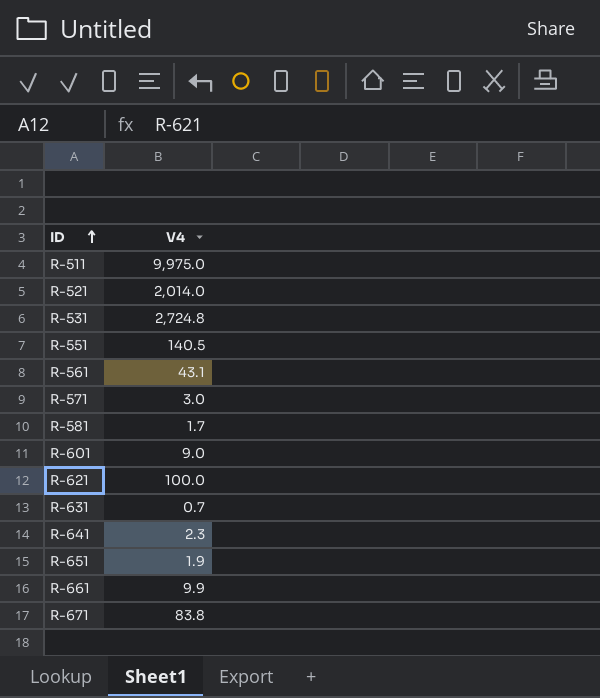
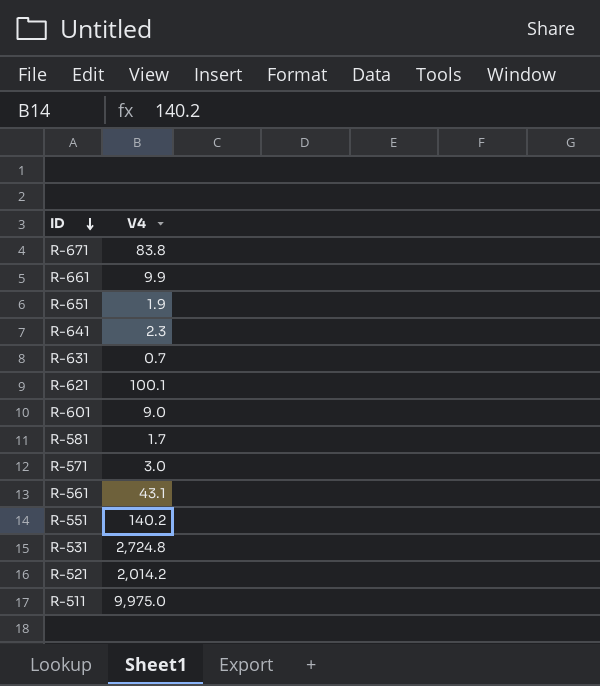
row order: ID ascending -> ID descending
R-621 | V4: 100.0 -> 100.1
R-551 | V4: 140.5 -> 140.2
R-521 | V4: 2,014.0 -> 2,014.2

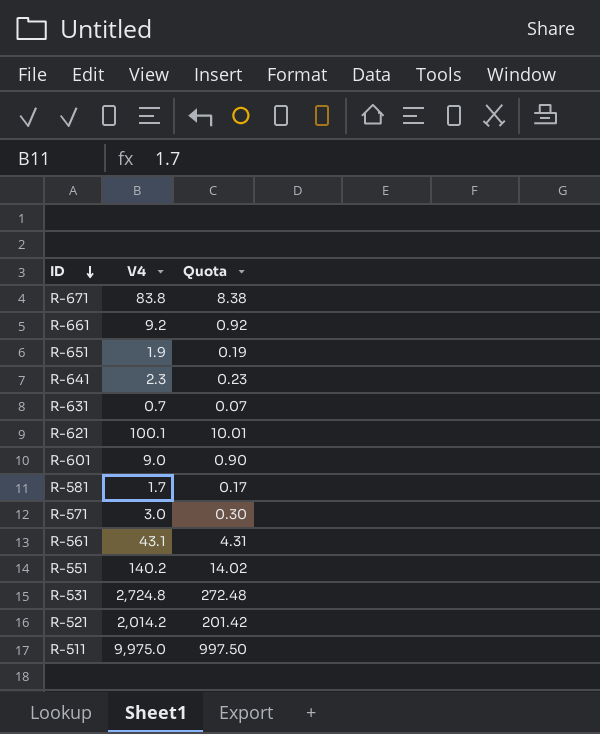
column Quota | formula: none -> [V4] * 0.1
R-661 | V4: 9.9 -> 9.2

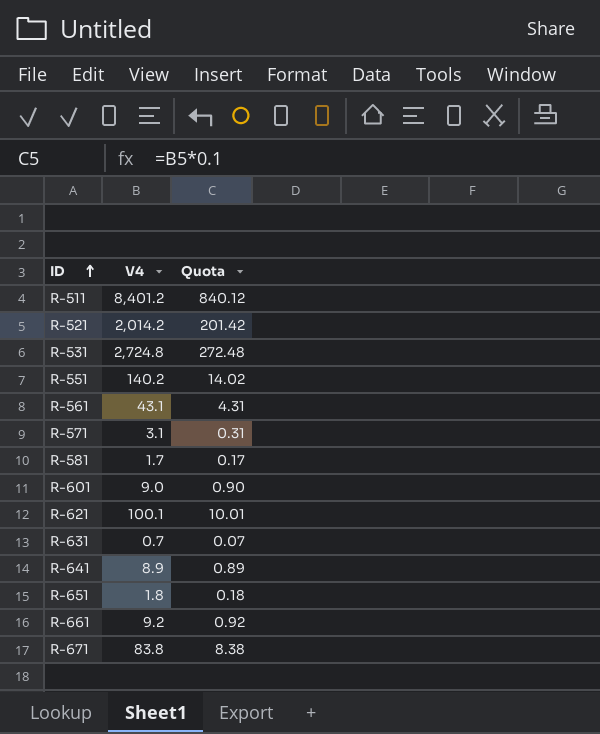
row order: ID descending -> ID ascending
R-511 | V4: 9,975.0 -> 8,401.2
R-511 | Quota: 997.50 -> 840.12
R-571 | V4: 3.0 -> 3.1
R-571 | Quota: 0.30 -> 0.31
R-641 | V4: 2.3 -> 8.9
R-641 | Quota: 0.23 -> 0.89
R-651 | V4: 1.9 -> 1.8
R-651 | Quota: 0.19 -> 0.18

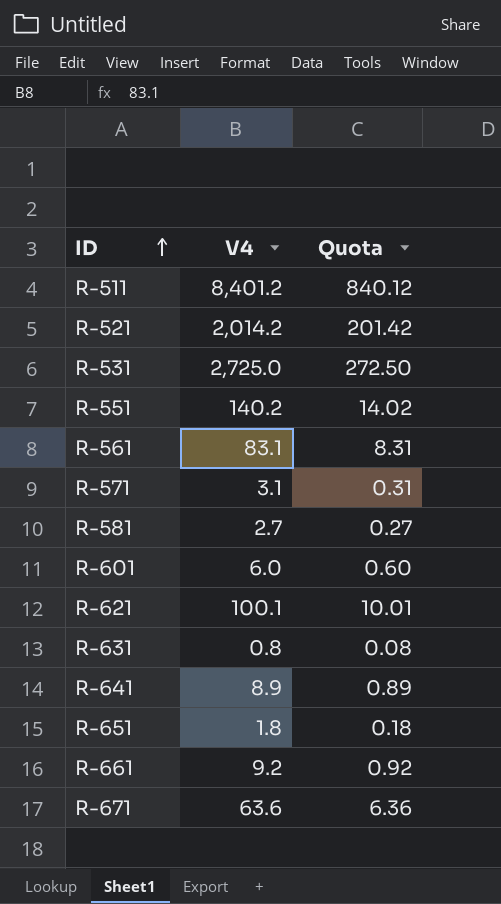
R-531 | V4: 2,724.8 -> 2,725.0
R-531 | Quota: 272.48 -> 272.50
R-561 | V4: 43.1 -> 83.1
R-561 | Quota: 4.31 -> 8.31
R-581 | V4: 1.7 -> 2.7
R-581 | Quota: 0.17 -> 0.27
R-601 | V4: 9.0 -> 6.0
R-601 | Quota: 0.90 -> 0.60
R-631 | V4: 0.7 -> 0.8
R-631 | Quota: 0.07 -> 0.08
R-671 | V4: 83.8 -> 63.6
R-671 | Quota: 8.38 -> 6.36

